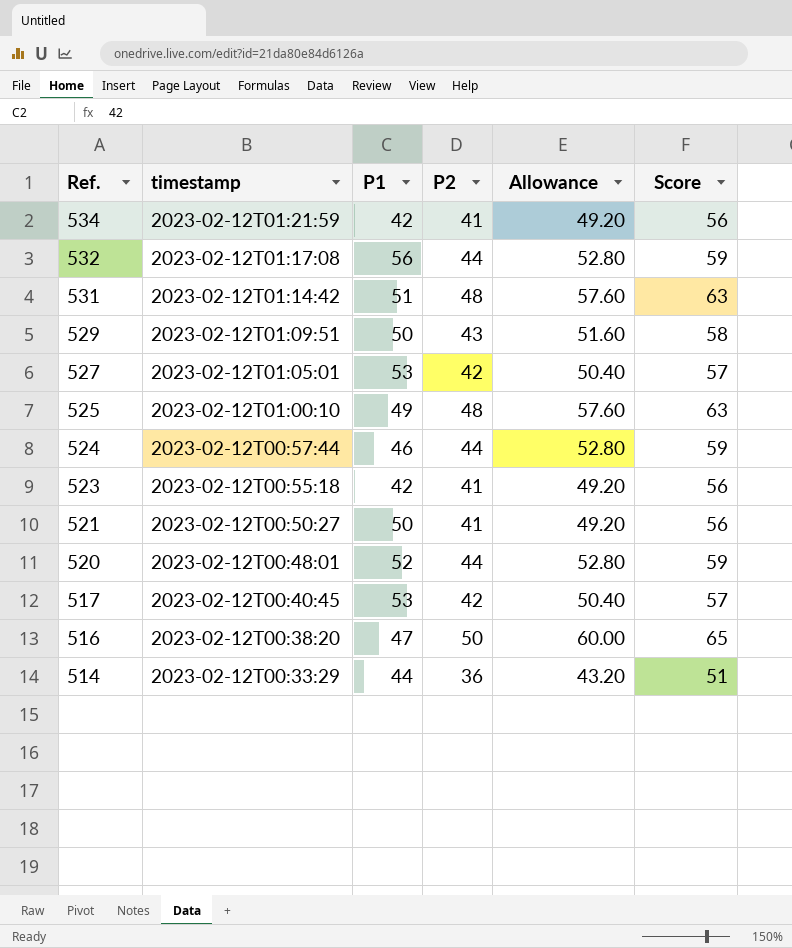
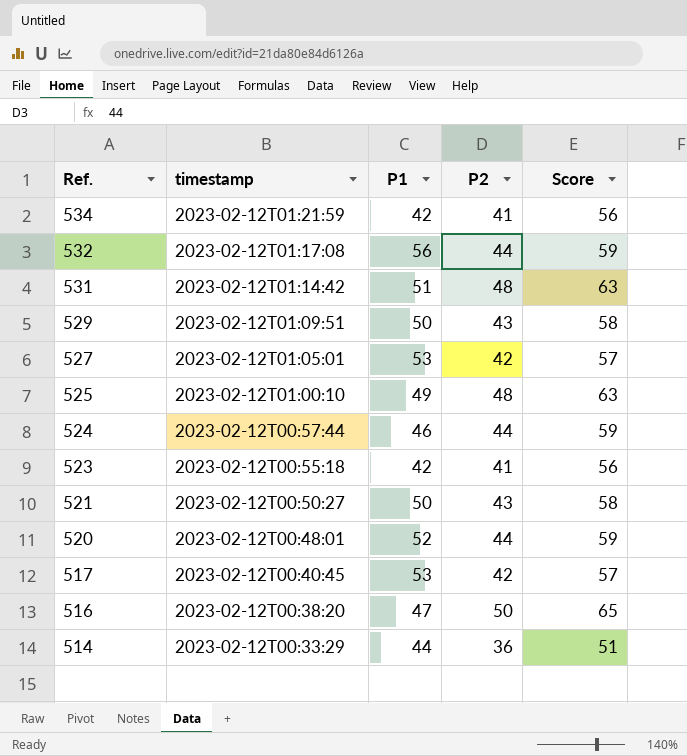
column Allowance | formula: [P2] * 1.2 -> none
521 | P2: 41 -> 43
521 | Score: 56 -> 58

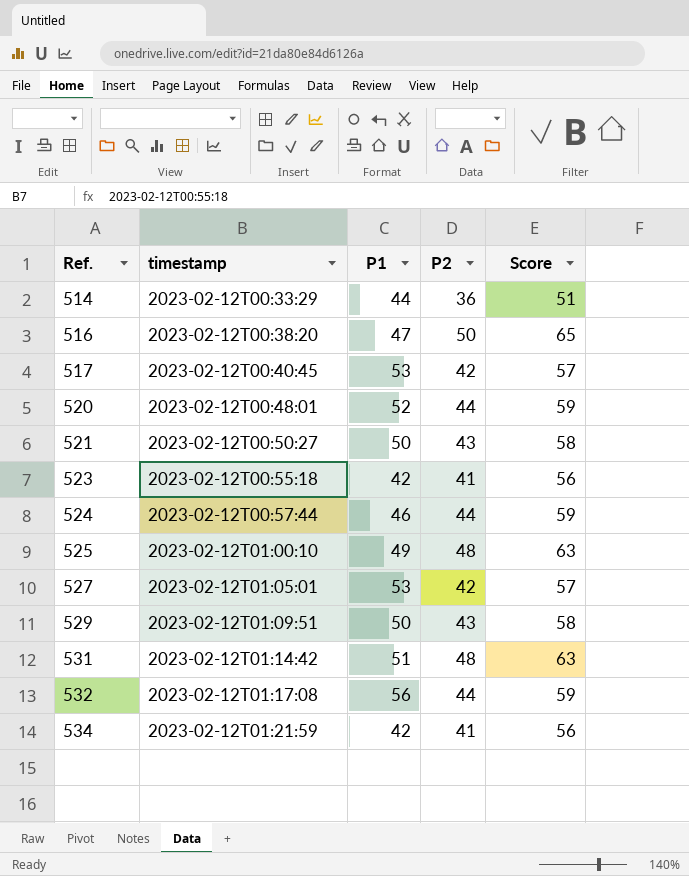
row order: Ref. descending -> Ref. ascending

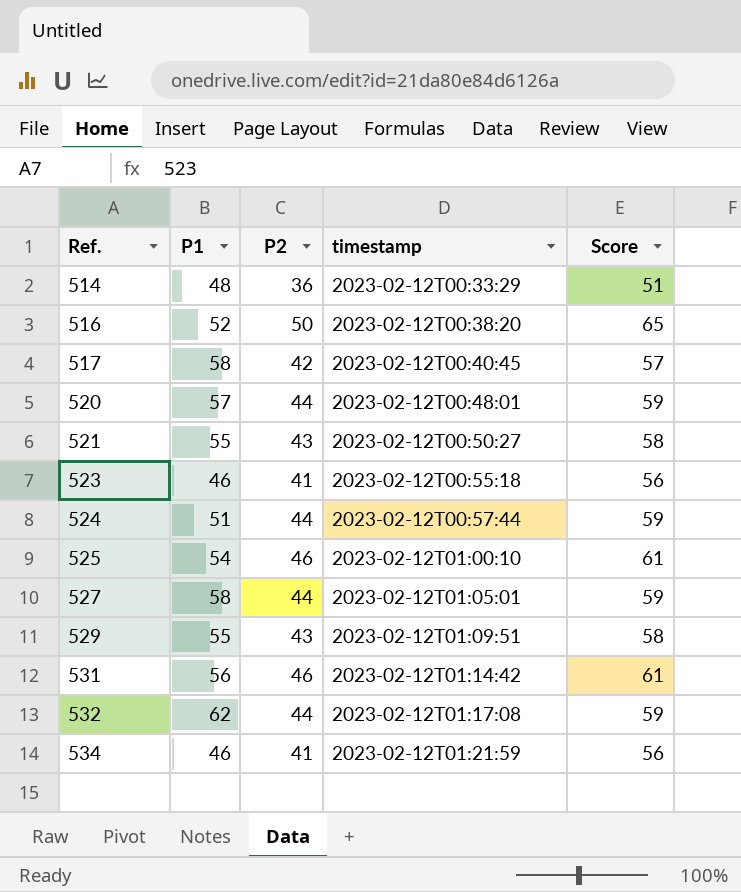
column timestamp | position: 2 -> 4
514 | P1: 44 -> 48
516 | P1: 47 -> 52
517 | P1: 53 -> 58
520 | P1: 52 -> 57
521 | P1: 50 -> 55
523 | P1: 42 -> 46
524 | P1: 46 -> 51
525 | P1: 49 -> 54
525 | P2: 48 -> 46
525 | Score: 63 -> 61
527 | P1: 53 -> 58
527 | P2: 42 -> 44
527 | Score: 57 -> 59
529 | P1: 50 -> 55
531 | P1: 51 -> 56
531 | P2: 48 -> 46
531 | Score: 63 -> 61
532 | P1: 56 -> 62
534 | P1: 42 -> 46

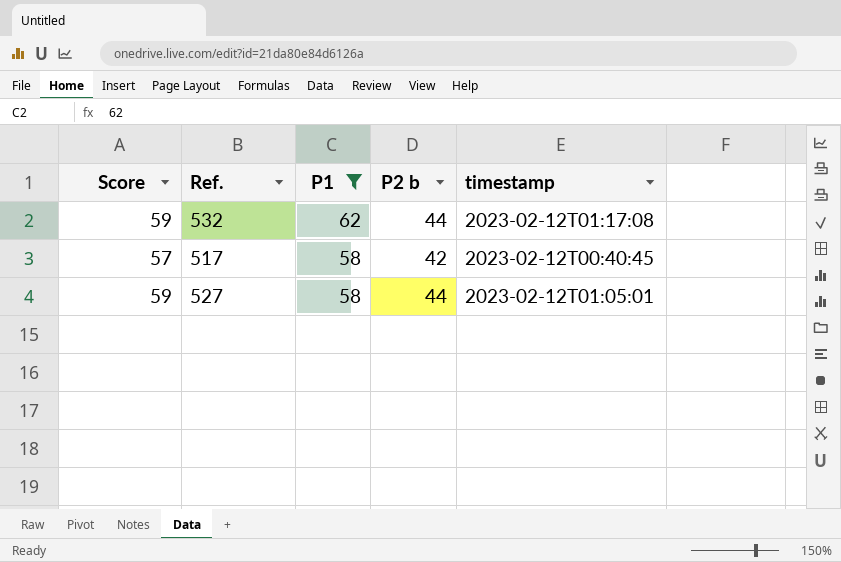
filter: none -> P1 >= 58
row order: Ref. ascending -> P1 descending
column Score | position: 5 -> 1
column name: P2 -> P2 b

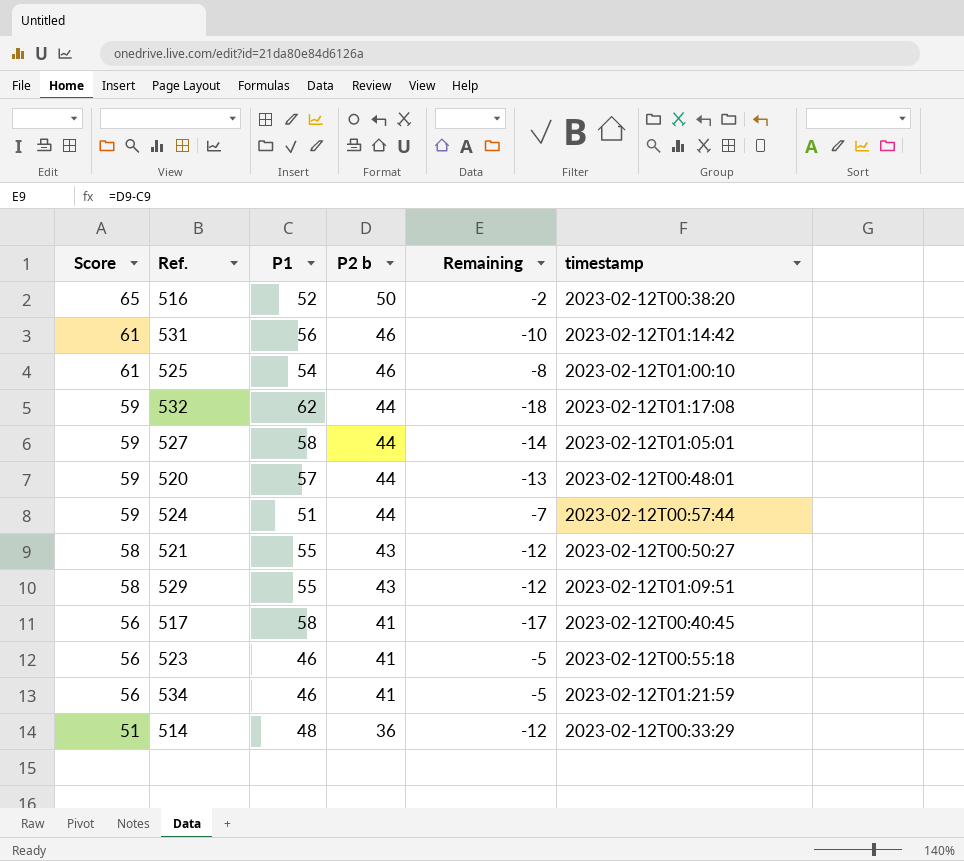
filter: P1 >= 58 -> none
row order: P1 descending -> Score descending
column Remaining | formula: none -> [P2 b] - [P1]
517 | Score: 57 -> 56
517 | P2 b: 42 -> 41

